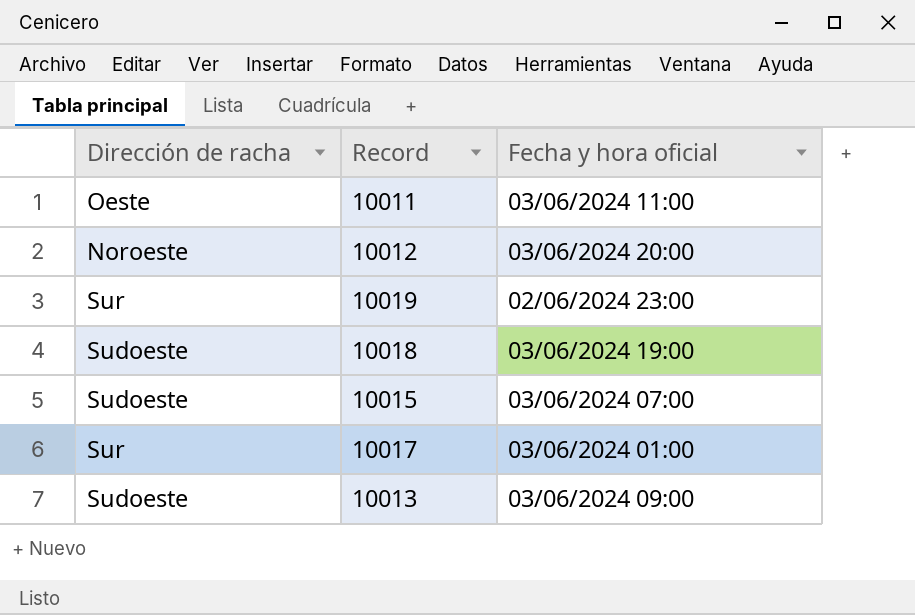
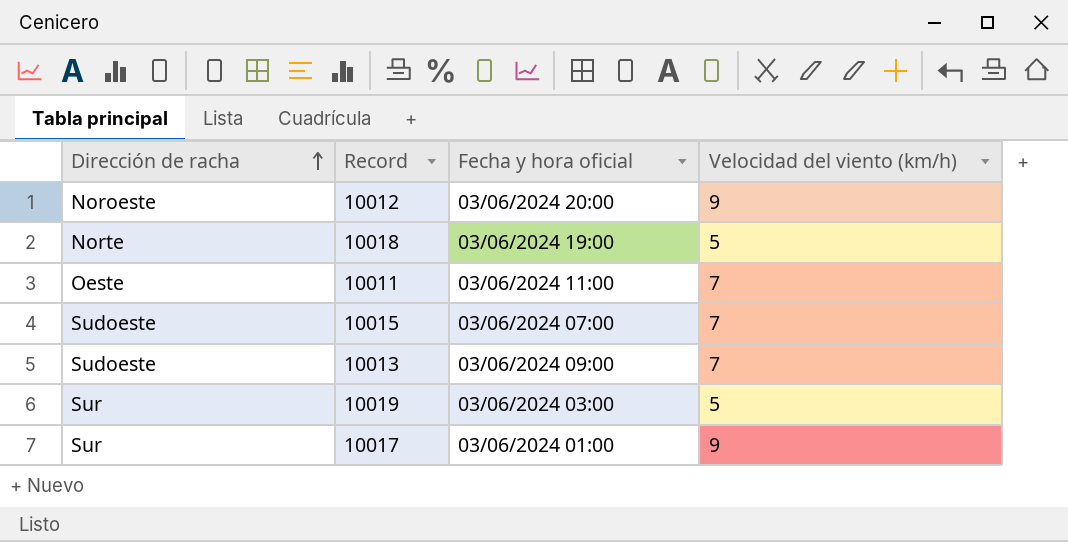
row order: none -> Dirección de racha ascending
column Velocidad del viento (km/h) | position: none -> 4
10018 | Dirección de racha: Sudoeste -> Norte
10019 | Fecha y hora oficial: 02/06/2024 23:00 -> 03/06/2024 03:00

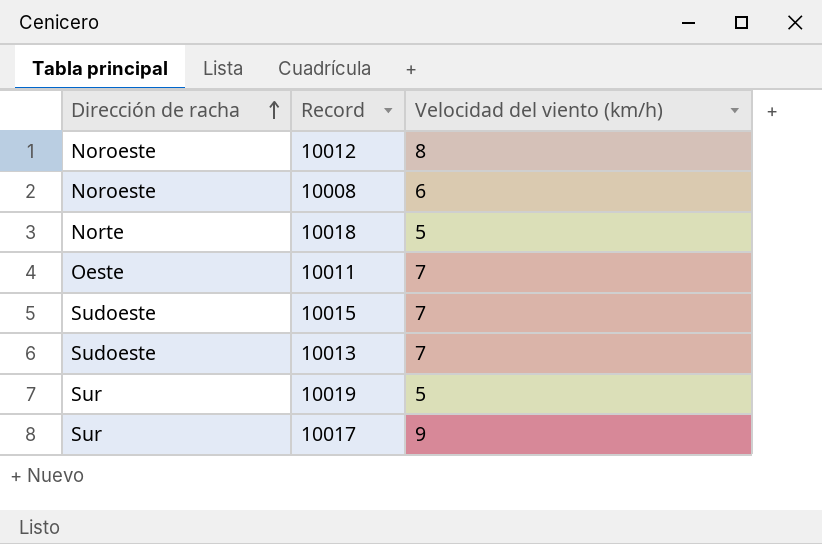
column Fecha y hora oficial | position: 3 -> none
10012 | Velocidad del viento (km/h): 9 -> 8
row 10008: none -> Noroeste | 6

